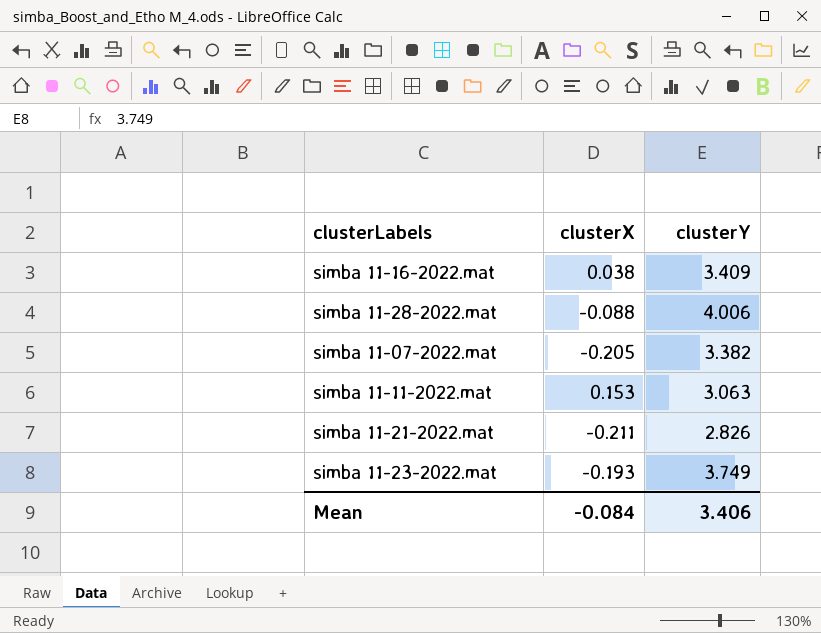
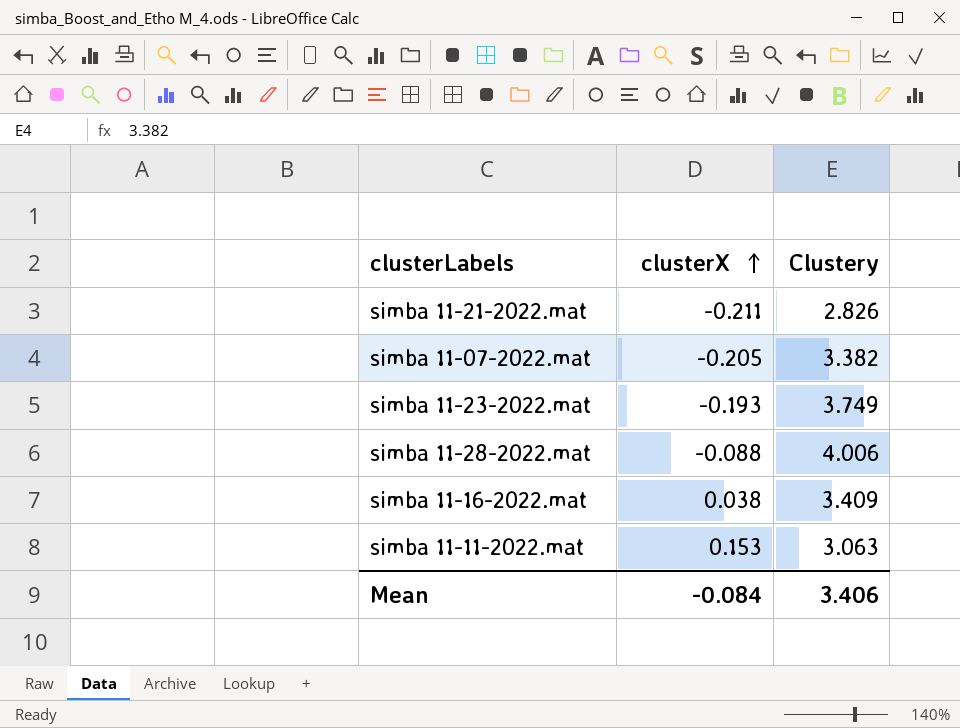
row order: none -> clusterX ascending
column name: clusterY -> Clustery

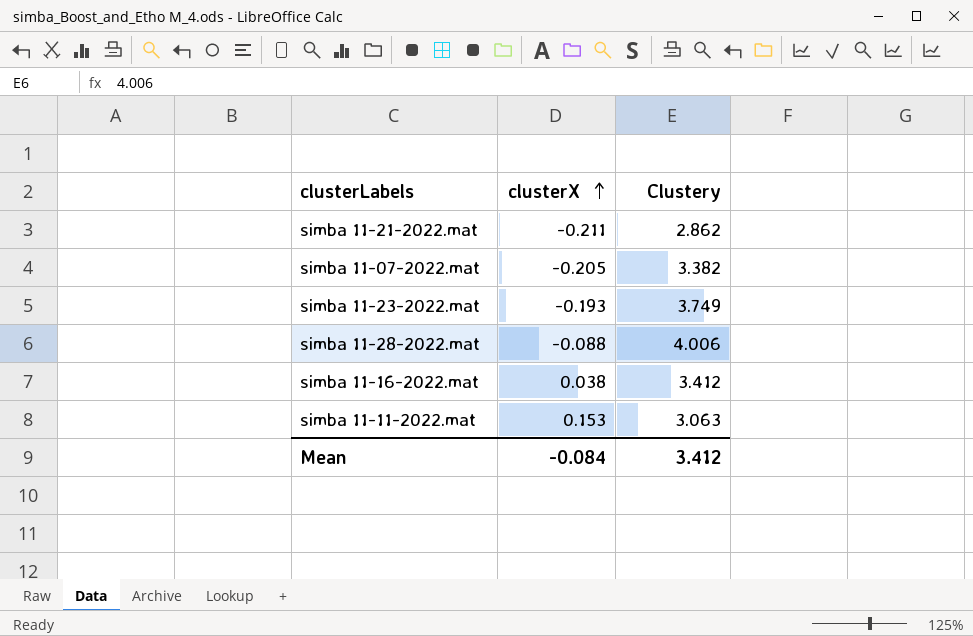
simba 11-21-2022.mat | Clustery: 2.826 -> 2.862
simba 11-16-2022.mat | Clustery: 3.409 -> 3.412
Mean | Clustery: 3.406 -> 3.412

